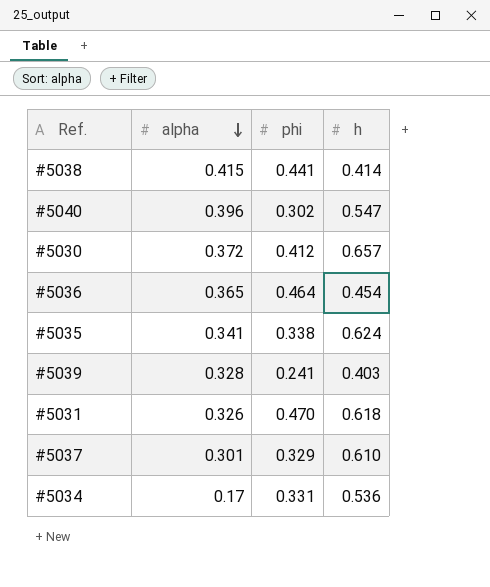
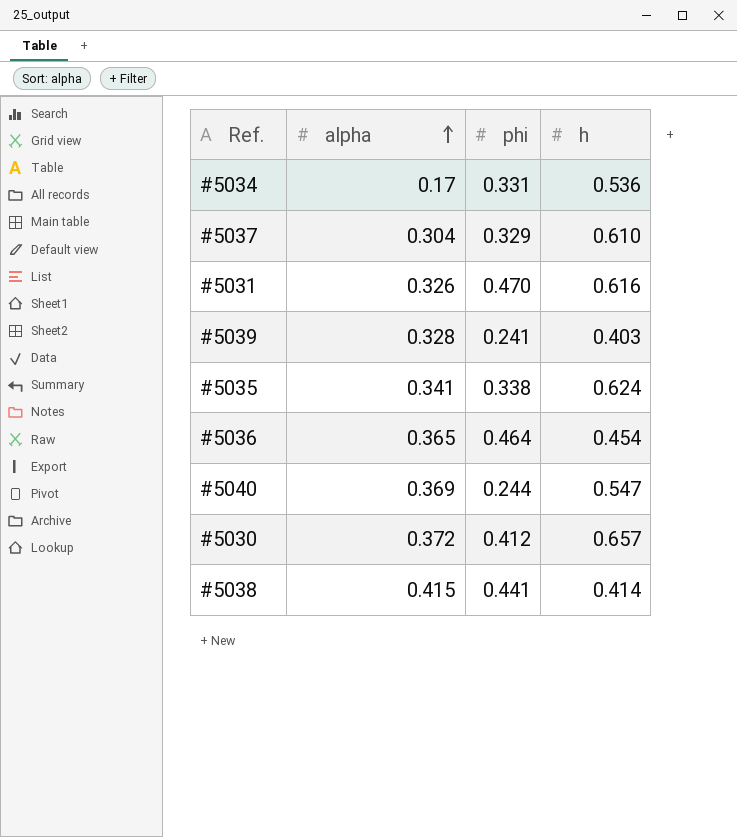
row order: alpha descending -> alpha ascending
#5037 | alpha: 0.301 -> 0.304
#5031 | h: 0.618 -> 0.616
#5040 | alpha: 0.396 -> 0.369
#5040 | phi: 0.302 -> 0.244

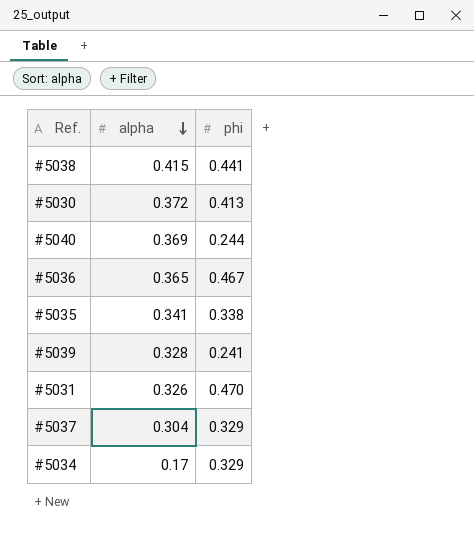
row order: alpha ascending -> alpha descending
column h | position: 4 -> none
#5030 | phi: 0.412 -> 0.413
#5036 | phi: 0.464 -> 0.467
#5034 | phi: 0.331 -> 0.329

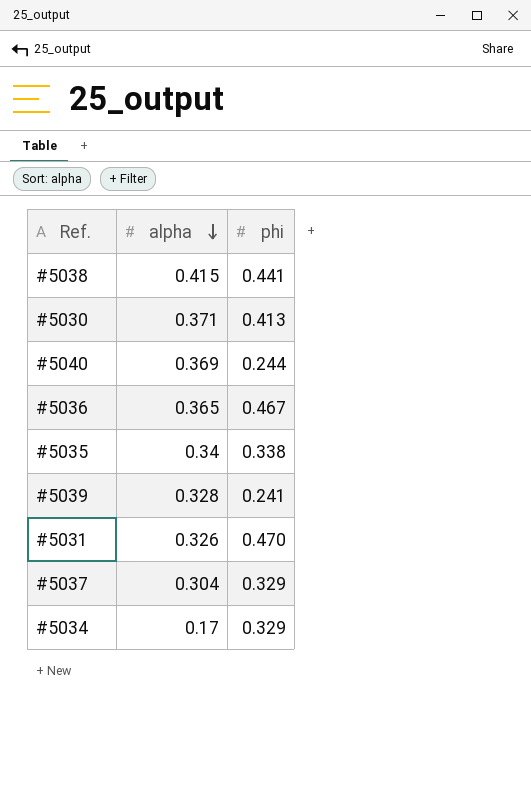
#5030 | alpha: 0.372 -> 0.371
#5035 | alpha: 0.341 -> 0.34

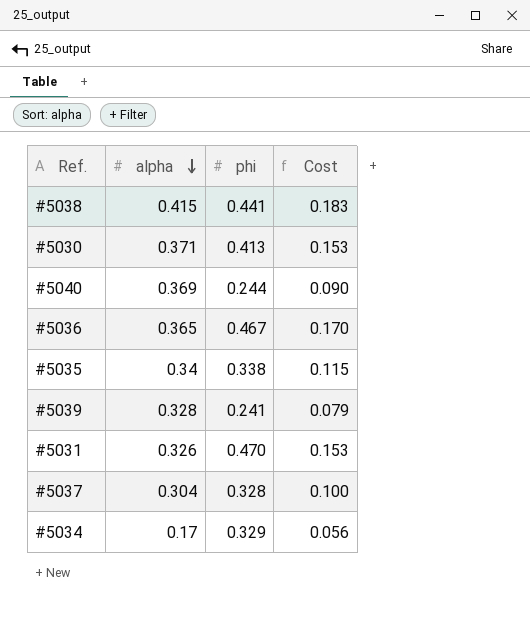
column Cost | formula: none -> [alpha] * [phi]
#5037 | phi: 0.329 -> 0.328

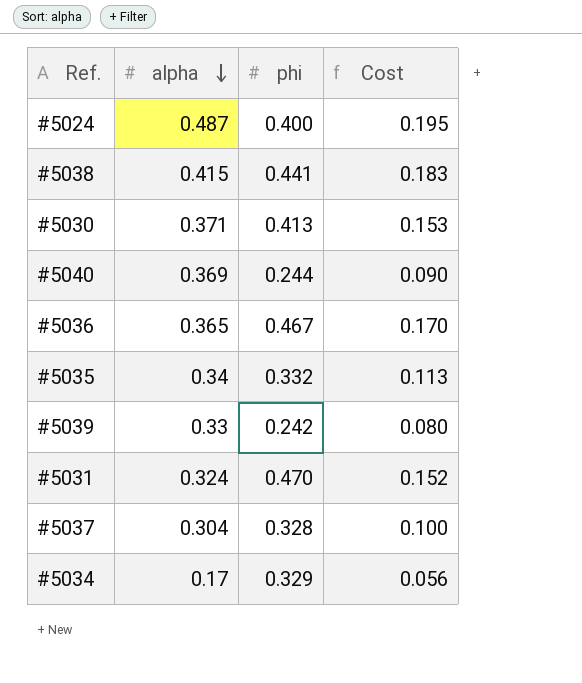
row #5024: none -> 0.487 | 0.400 | 0.195
#5035 | phi: 0.338 -> 0.332
#5035 | Cost: 0.115 -> 0.113
#5039 | alpha: 0.328 -> 0.33
#5039 | phi: 0.241 -> 0.242
#5039 | Cost: 0.079 -> 0.080
#5031 | alpha: 0.326 -> 0.324
#5031 | Cost: 0.153 -> 0.152

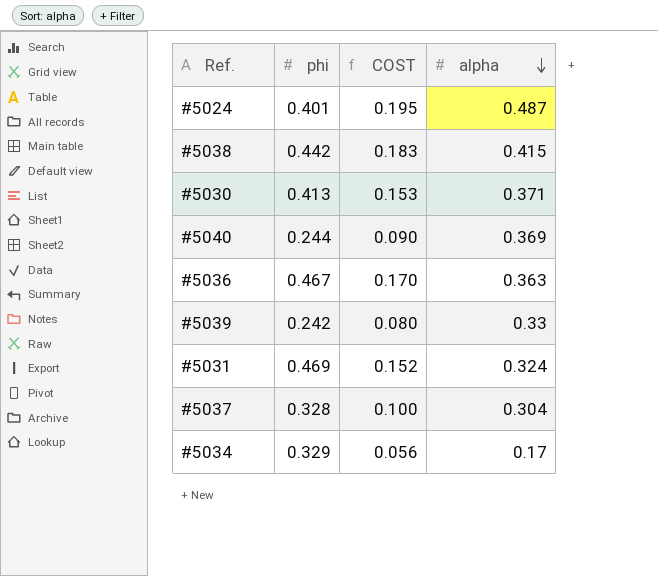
column name: Cost -> COST
column alpha | position: 2 -> 4
row #5035: 0.34 | 0.332 | 0.113 -> none
#5024 | phi: 0.400 -> 0.401
#5038 | phi: 0.441 -> 0.442
#5036 | alpha: 0.365 -> 0.363
#5031 | phi: 0.470 -> 0.469

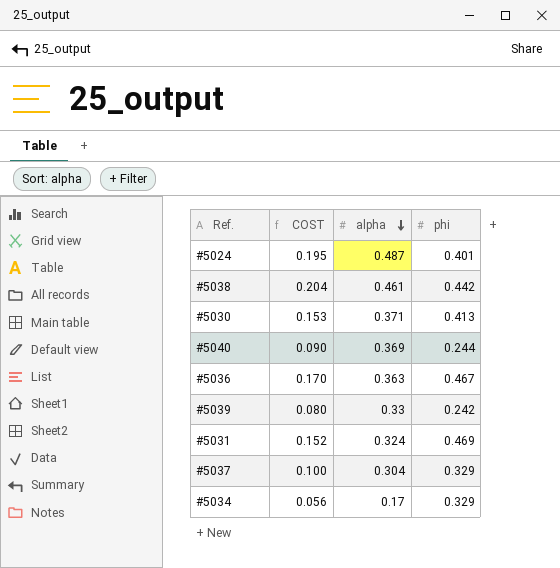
column phi | position: 2 -> 4
#5038 | COST: 0.183 -> 0.204
#5038 | alpha: 0.415 -> 0.461
#5037 | phi: 0.328 -> 0.329

